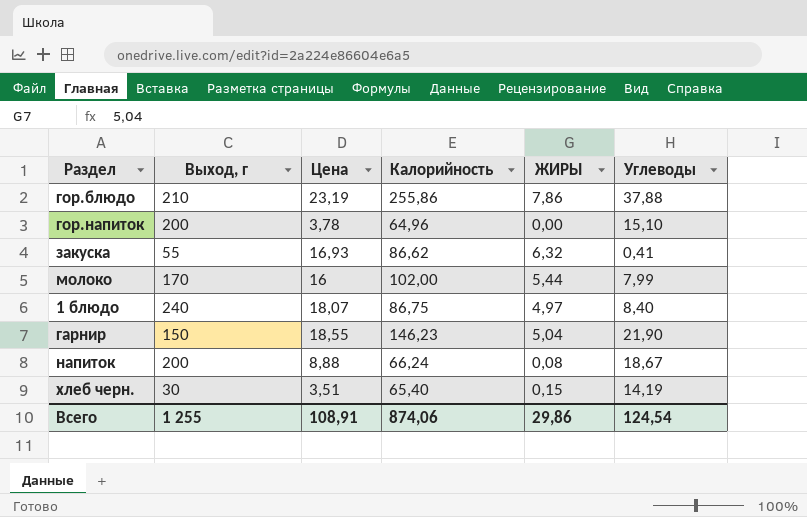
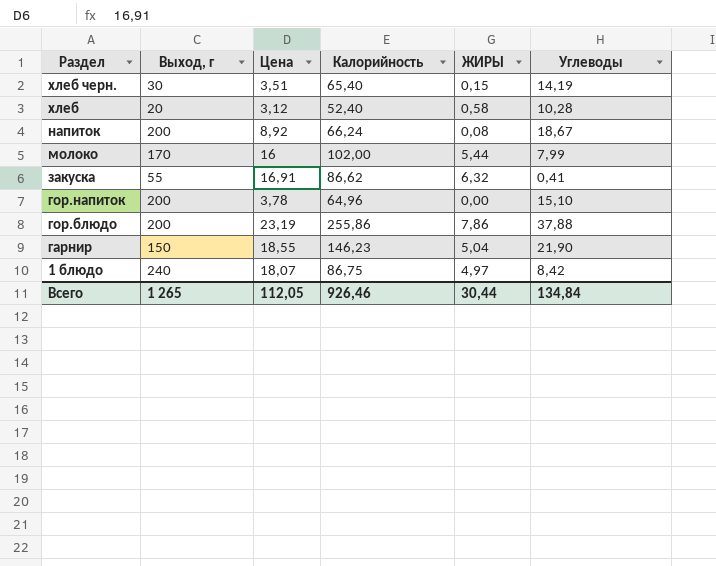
row order: none -> Раздел descending
row хлеб: none -> 20 | 3,12 | 52,40 | 0,58 | 10,28
напиток | Цена: 8,88 -> 8,92
закуска | Цена: 16,93 -> 16,91
гор.блюдо | Выход, г: 210 -> 200
1 блюдо | Углеводы: 8,40 -> 8,42
Всего | Выход, г: 1 255 -> 1 265
Всего | Цена: 108,91 -> 112,05
Всего | Калорийность: 874,06 -> 926,46
Всего | ЖИРЫ: 29,86 -> 30,44
Всего | Углеводы: 124,54 -> 134,84

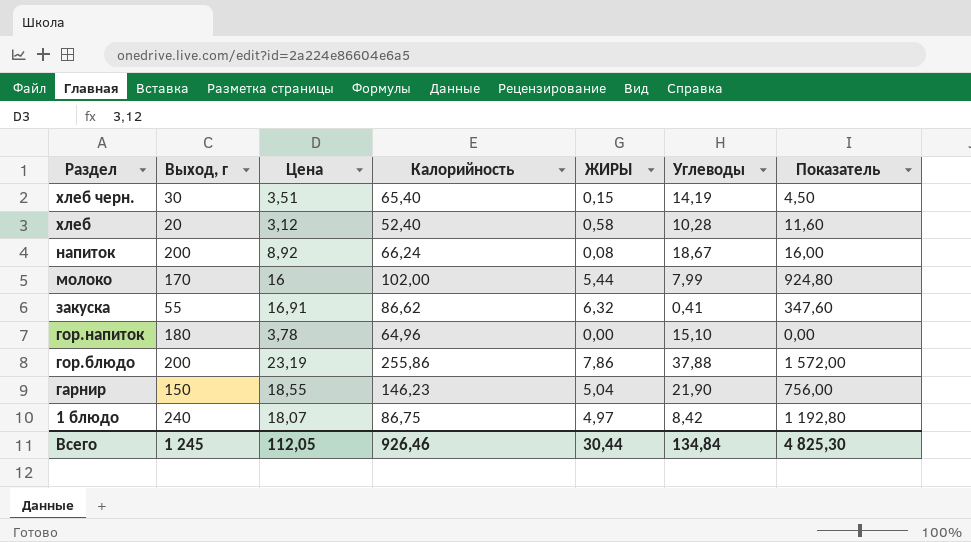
column Показатель | formula: none -> [Выход, г] * [ЖИРЫ]
гор.напиток | Выход, г: 200 -> 180
Всего | Выход, г: 1 265 -> 1 245

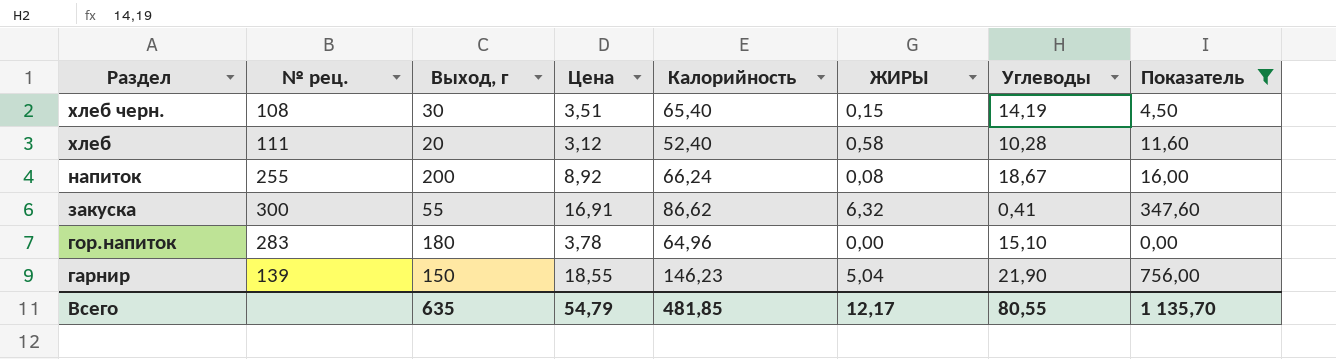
filter: none -> Показатель <= 756,00
column № рец. | position: none -> 2
Всего | Выход, г: 1 245 -> 635
Всего | Цена: 112,05 -> 54,79
Всего | Калорийность: 926,46 -> 481,85
Всего | ЖИРЫ: 30,44 -> 12,17
Всего | Углеводы: 134,84 -> 80,55
Всего | Показатель: 4 825,30 -> 1 135,70

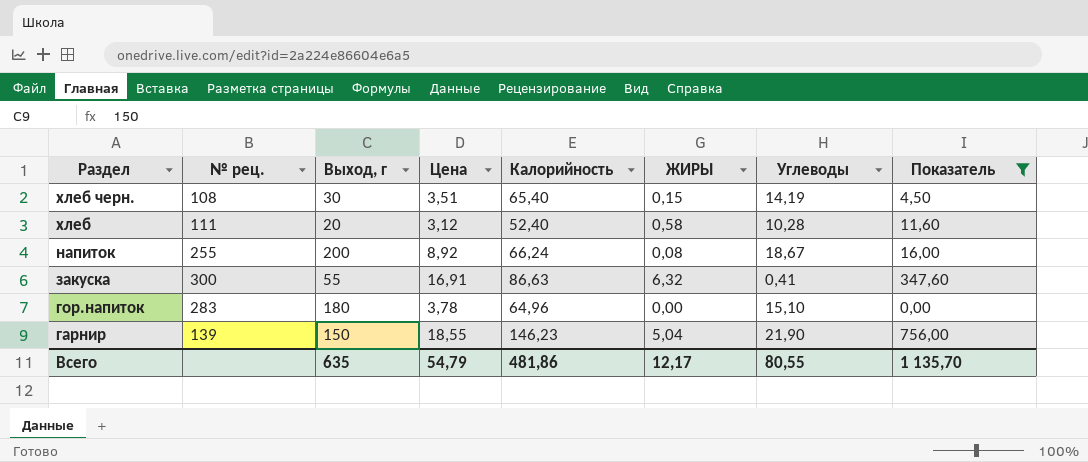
закуска | Калорийность: 86,62 -> 86,63
Всего | Калорийность: 481,85 -> 481,86

